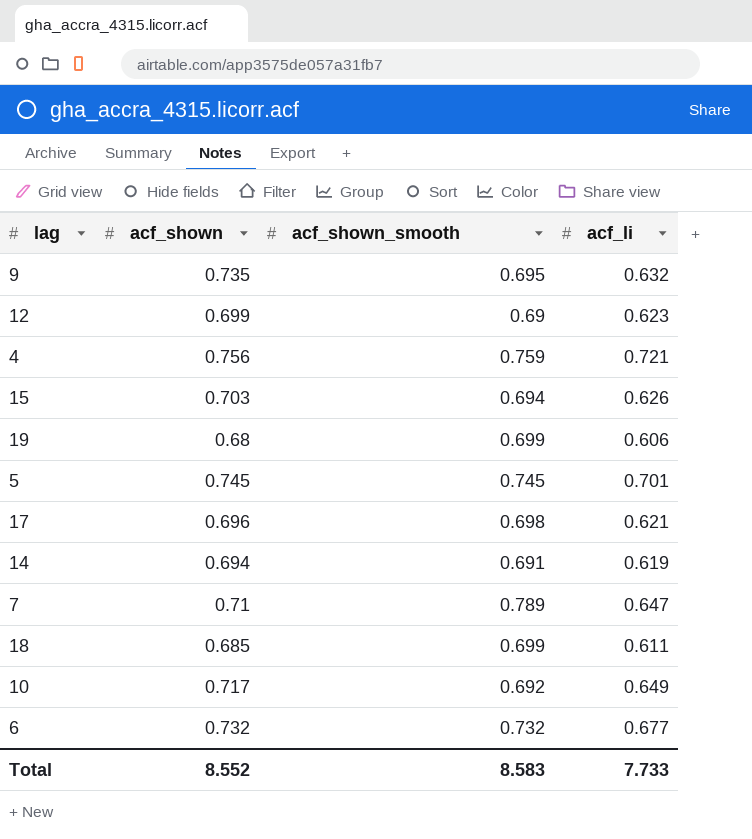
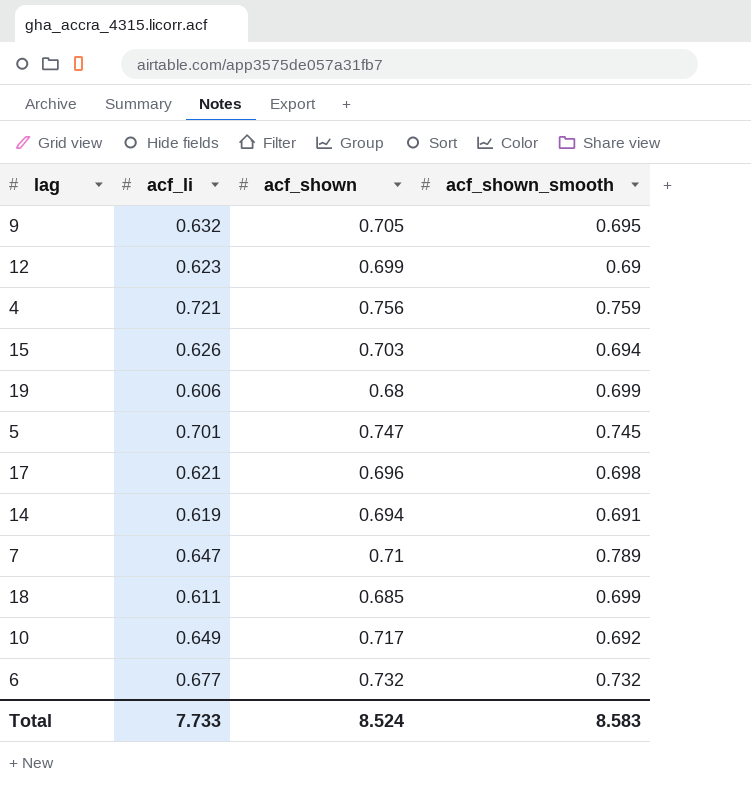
column acf_li | position: 4 -> 2
9 | acf_shown: 0.735 -> 0.705
5 | acf_shown: 0.745 -> 0.747
Total | acf_shown: 8.552 -> 8.524

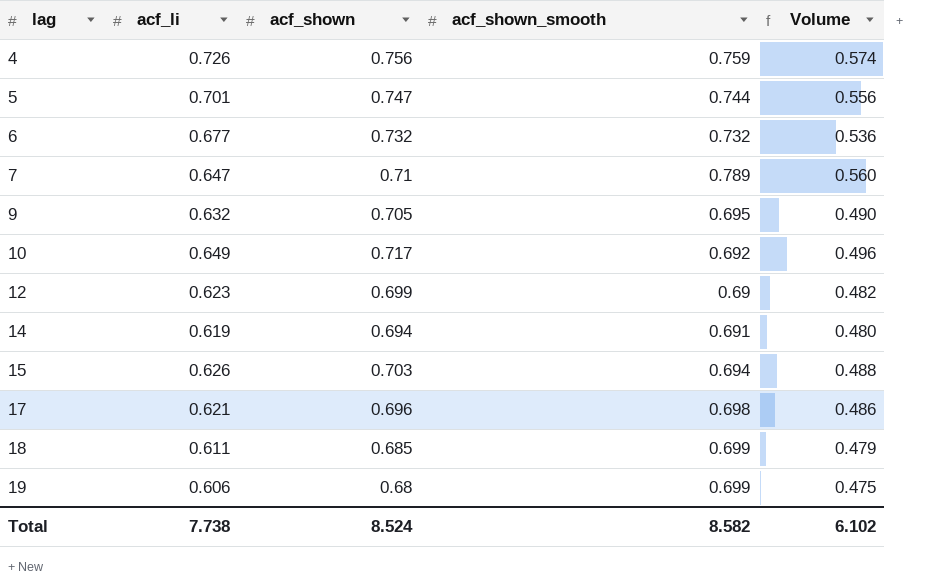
row order: none -> lag ascending
column Volume | formula: none -> [acf_shown] * [acf_shown_smooth]
4 | acf_li: 0.721 -> 0.726
5 | acf_shown_smooth: 0.745 -> 0.744
Total | acf_li: 7.733 -> 7.738
Total | acf_shown_smooth: 8.583 -> 8.582

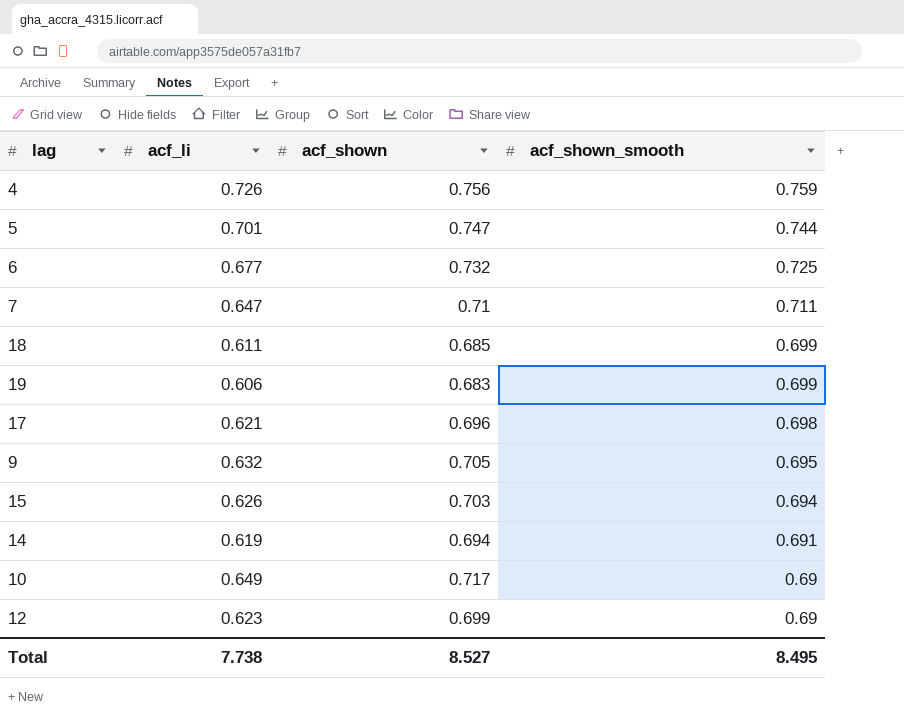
row order: lag ascending -> acf_shown_smooth descending
column Volume | formula: [acf_shown] * [acf_shown_smooth] -> none
6 | acf_shown_smooth: 0.732 -> 0.725
7 | acf_shown_smooth: 0.789 -> 0.711
19 | acf_shown: 0.68 -> 0.683
10 | acf_shown_smooth: 0.692 -> 0.69
Total | acf_shown: 8.524 -> 8.527
Total | acf_shown_smooth: 8.582 -> 8.495

